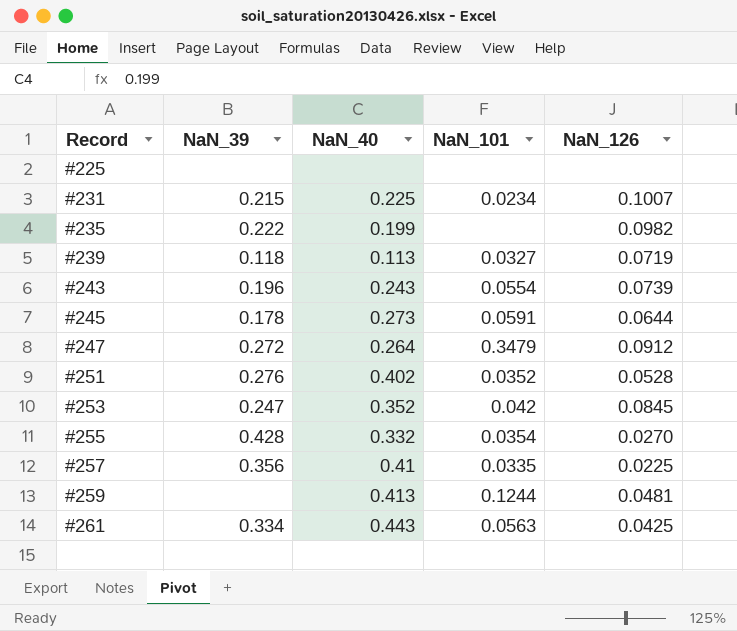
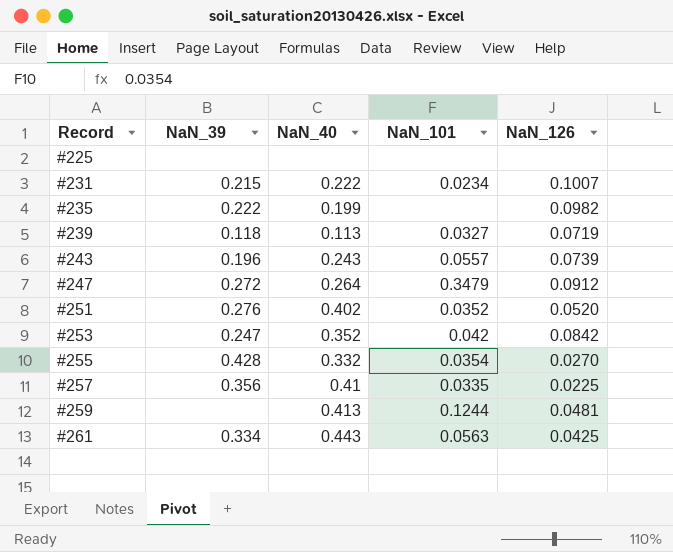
row #245: 0.178 | 0.273 | 0.0591 | 0.0644 -> none
#231 | NaN_40: 0.225 -> 0.222
#243 | NaN_101: 0.0554 -> 0.0557
#251 | NaN_126: 0.0528 -> 0.0520
#253 | NaN_126: 0.0845 -> 0.0842

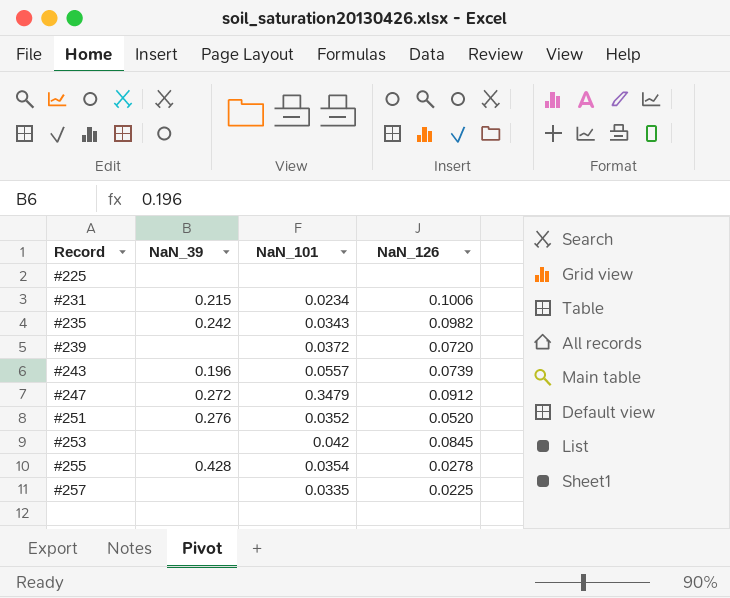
column NaN_40 | position: 3 -> none
row #259: none | 0.413 | 0.1244 | 0.0481 -> none
row #261: 0.334 | 0.443 | 0.0563 | 0.0425 -> none
#231 | NaN_126: 0.1007 -> 0.1006
#235 | NaN_39: 0.222 -> 0.242
#235 | NaN_101: none -> 0.0343
#239 | NaN_39: 0.118 -> none
#239 | NaN_101: 0.0327 -> 0.0372
#239 | NaN_126: 0.0719 -> 0.0720
#253 | NaN_39: 0.247 -> none
#253 | NaN_126: 0.0842 -> 0.0845
#255 | NaN_126: 0.0270 -> 0.0278
#257 | NaN_39: 0.356 -> none

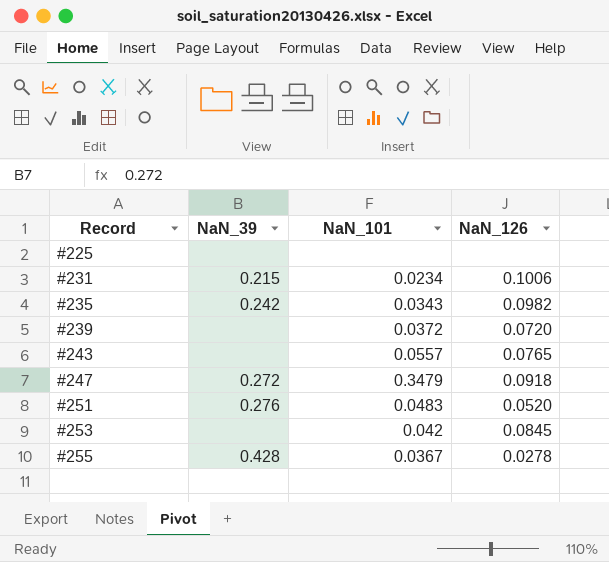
row #257: none | 0.0335 | 0.0225 -> none
#243 | NaN_39: 0.196 -> none
#243 | NaN_126: 0.0739 -> 0.0765
#247 | NaN_126: 0.0912 -> 0.0918
#251 | NaN_101: 0.0352 -> 0.0483
#255 | NaN_101: 0.0354 -> 0.0367

